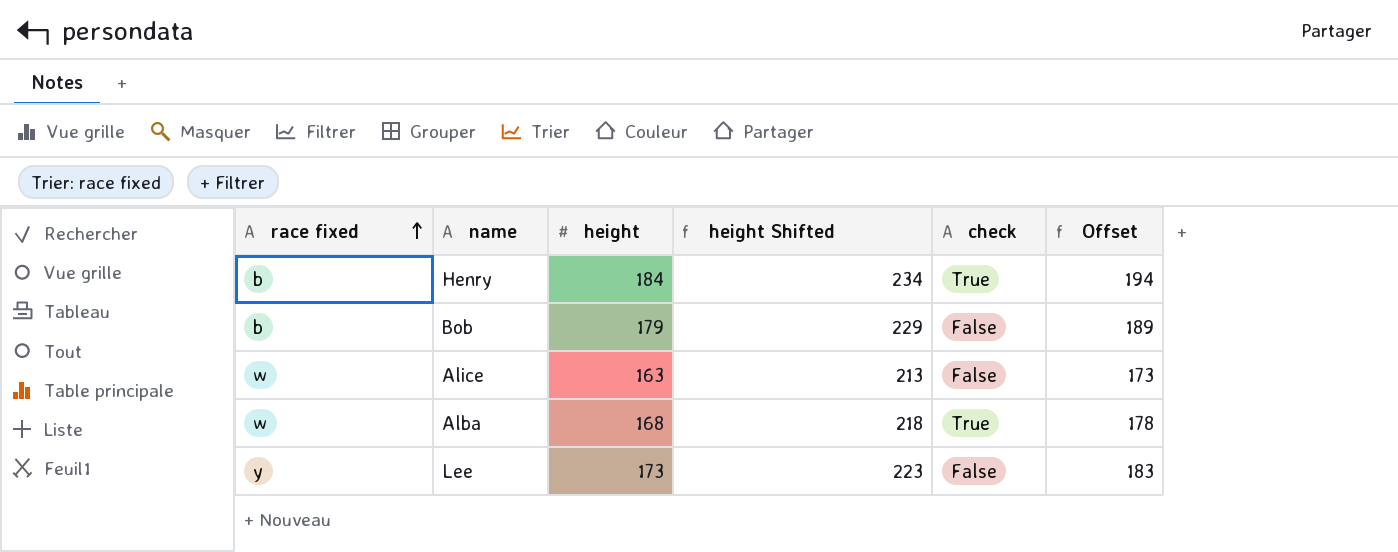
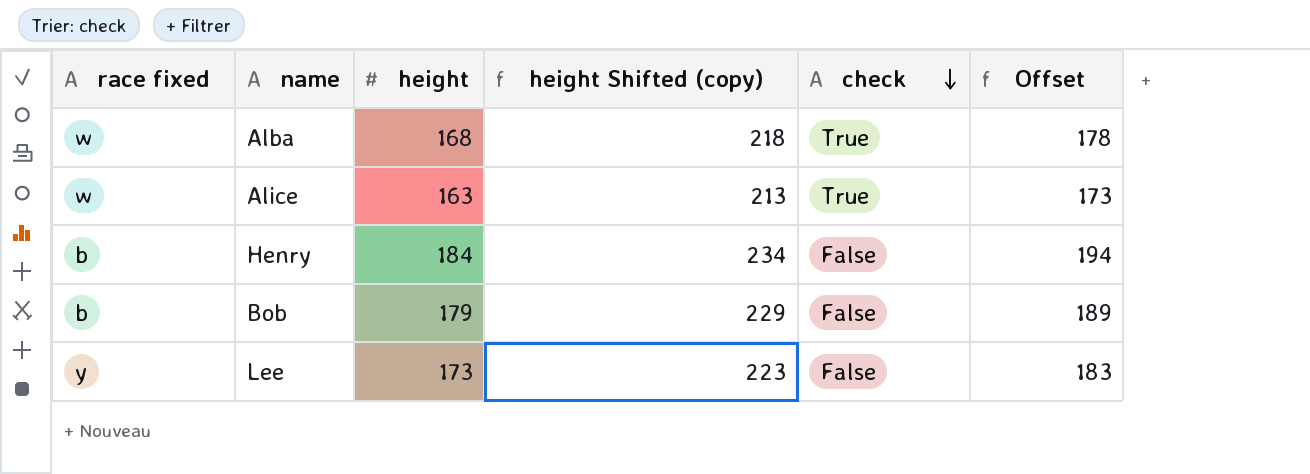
row order: race fixed ascending -> check descending
column name: height Shifted -> height Shifted (copy)
Alice | check: False -> True
Henry | check: True -> False

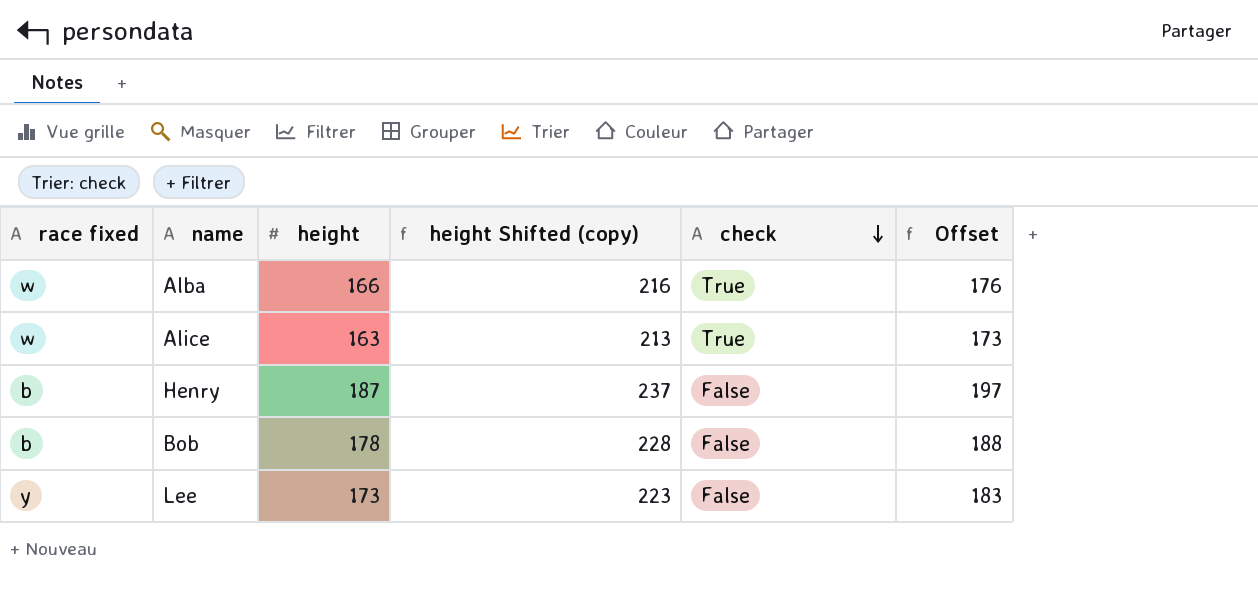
Alba | height: 168 -> 166
Alba | height Shifted (copy): 218 -> 216
Alba | Offset: 178 -> 176
Henry | height: 184 -> 187
Henry | height Shifted (copy): 234 -> 237
Henry | Offset: 194 -> 197
Bob | height: 179 -> 178
Bob | height Shifted (copy): 229 -> 228
Bob | Offset: 189 -> 188

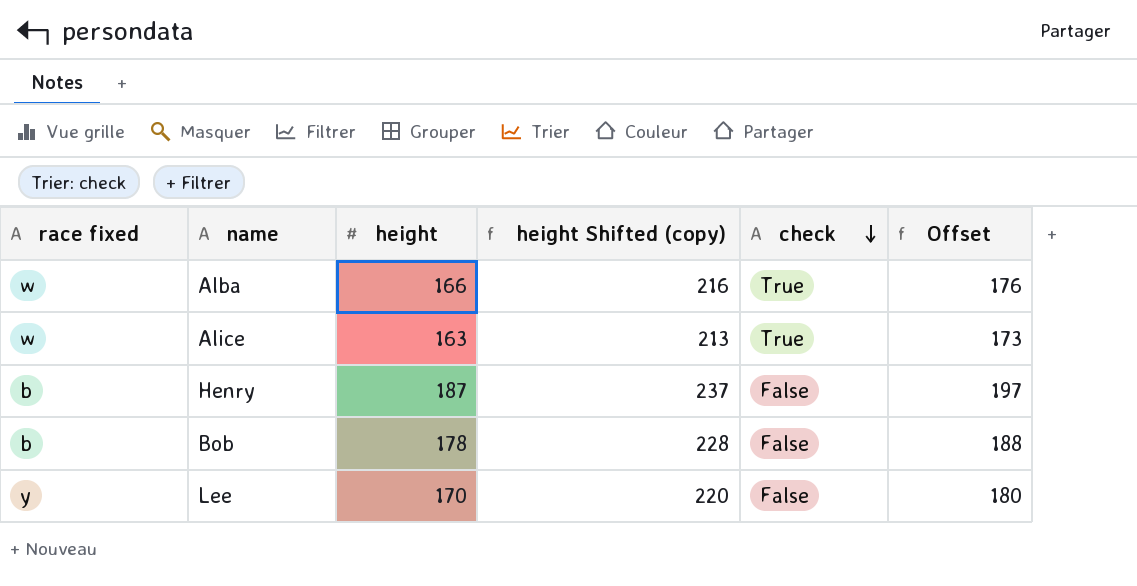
Lee | height: 173 -> 170
Lee | height Shifted (copy): 223 -> 220
Lee | Offset: 183 -> 180

